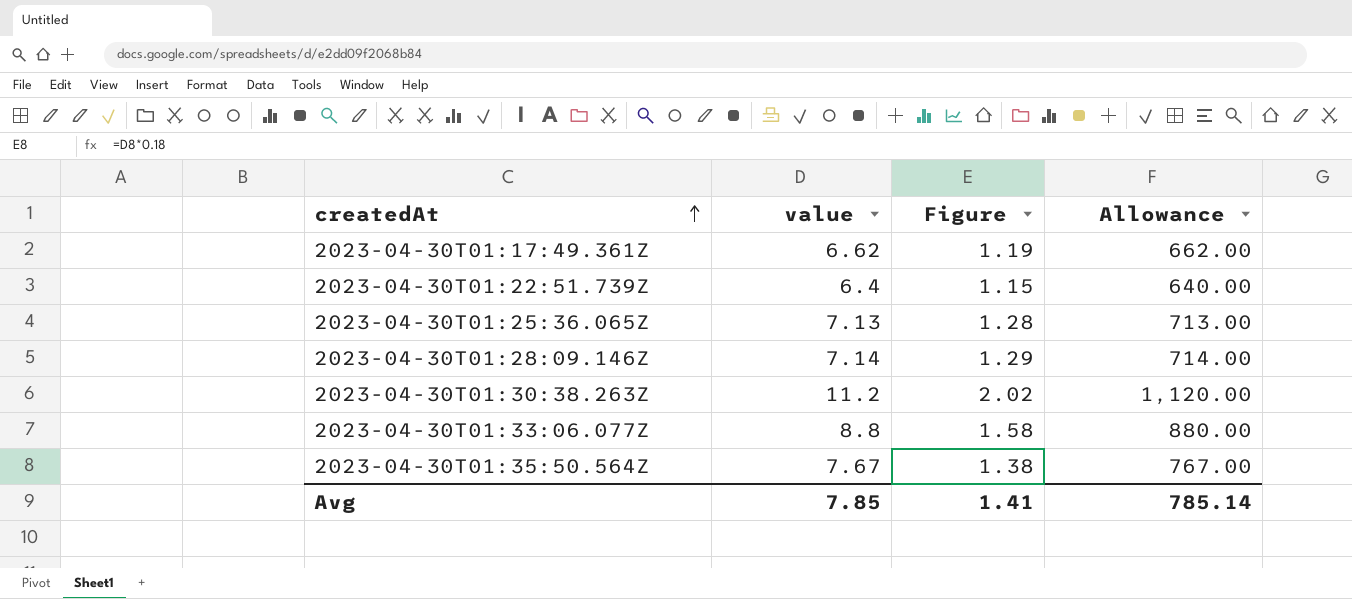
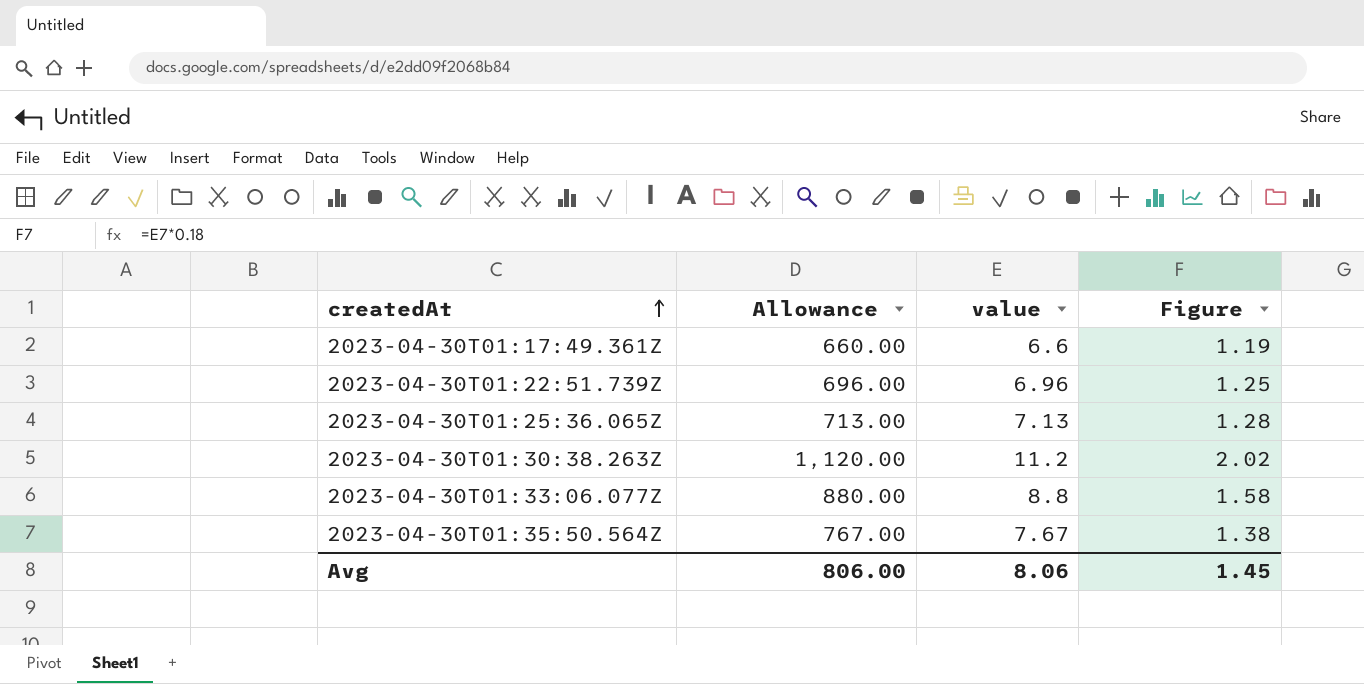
column Allowance | position: 4 -> 2
row 2023-04-30T01:28:09.146Z: 7.14 | 1.29 | 714.00 -> none
2023-04-30T01:17:49.361Z | Allowance: 662.00 -> 660.00
2023-04-30T01:17:49.361Z | value: 6.62 -> 6.6
2023-04-30T01:22:51.739Z | Allowance: 640.00 -> 696.00
2023-04-30T01:22:51.739Z | value: 6.4 -> 6.96
2023-04-30T01:22:51.739Z | Figure: 1.15 -> 1.25
Avg | Allowance: 785.14 -> 806.00
Avg | value: 7.85 -> 8.06
Avg | Figure: 1.41 -> 1.45

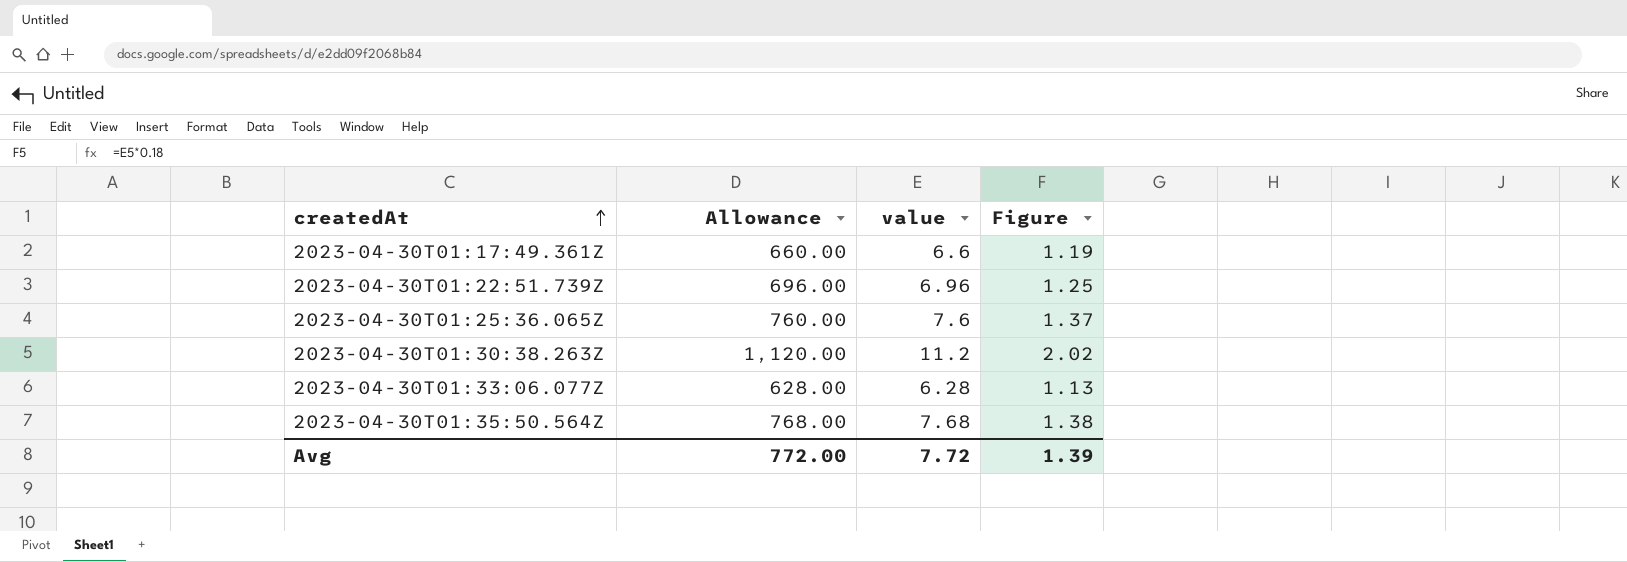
2023-04-30T01:25:36.065Z | Allowance: 713.00 -> 760.00
2023-04-30T01:25:36.065Z | value: 7.13 -> 7.6
2023-04-30T01:25:36.065Z | Figure: 1.28 -> 1.37
2023-04-30T01:33:06.077Z | Allowance: 880.00 -> 628.00
2023-04-30T01:33:06.077Z | value: 8.8 -> 6.28
2023-04-30T01:33:06.077Z | Figure: 1.58 -> 1.13
2023-04-30T01:35:50.564Z | Allowance: 767.00 -> 768.00
2023-04-30T01:35:50.564Z | value: 7.67 -> 7.68
Avg | Allowance: 806.00 -> 772.00
Avg | value: 8.06 -> 7.72
Avg | Figure: 1.45 -> 1.39

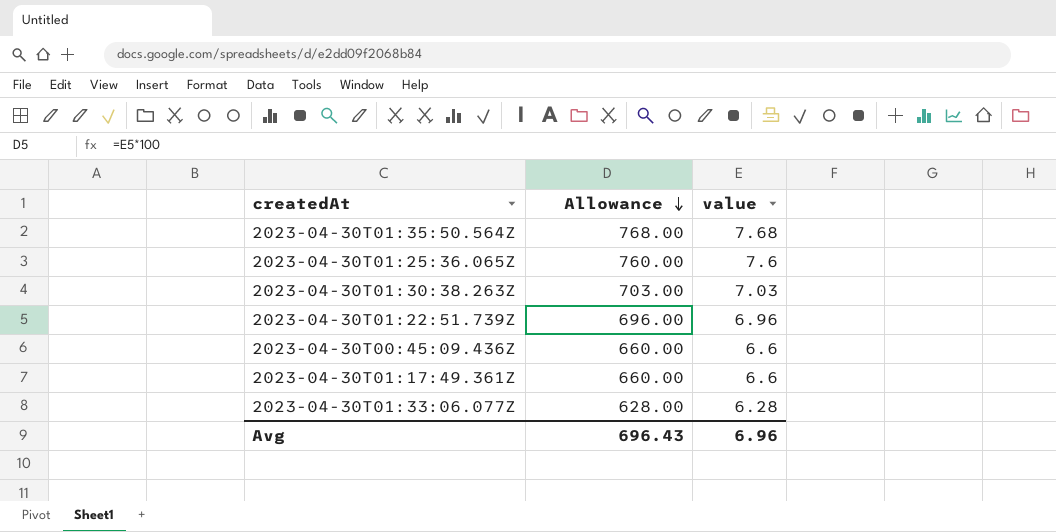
row order: createdAt ascending -> Allowance descending
column Figure | formula: [value] * 0.18 -> none
2023-04-30T01:30:38.263Z | Allowance: 1,120.00 -> 703.00
2023-04-30T01:30:38.263Z | value: 11.2 -> 7.03
row 2023-04-30T00:45:09.436Z: none -> 660.00 | 6.6
Avg | Allowance: 772.00 -> 696.43
Avg | value: 7.72 -> 6.96

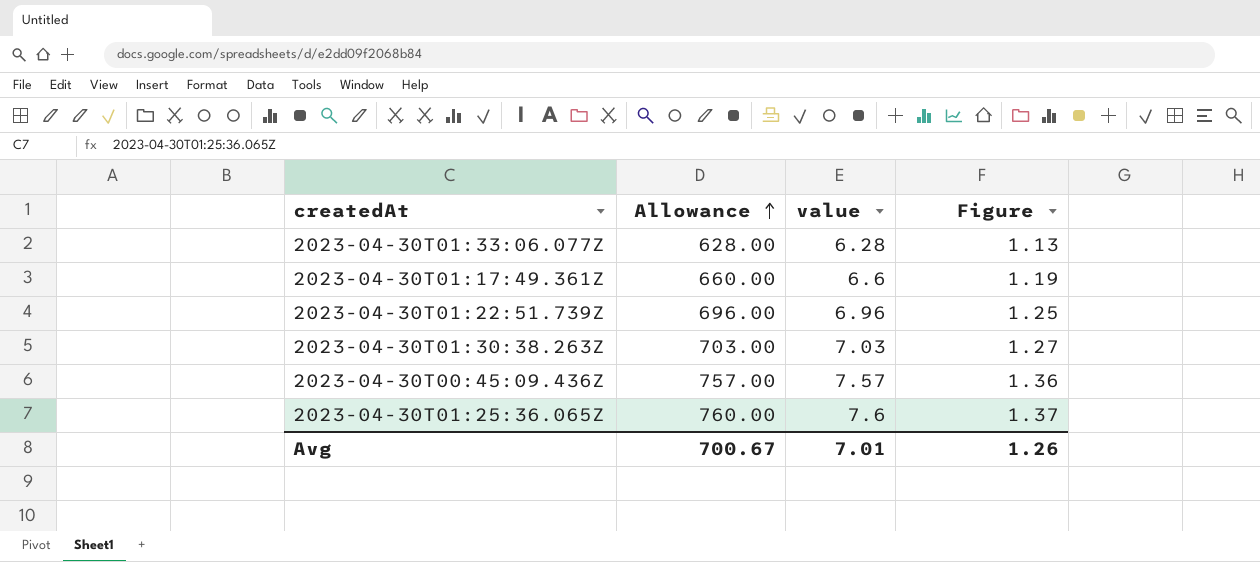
row order: Allowance descending -> Allowance ascending
column Figure | formula: none -> [value] * 0.18
row 2023-04-30T01:35:50.564Z: 768.00 | 7.68 -> none
2023-04-30T00:45:09.436Z | Allowance: 660.00 -> 757.00
2023-04-30T00:45:09.436Z | value: 6.6 -> 7.57
Avg | Allowance: 696.43 -> 700.67
Avg | value: 6.96 -> 7.01

